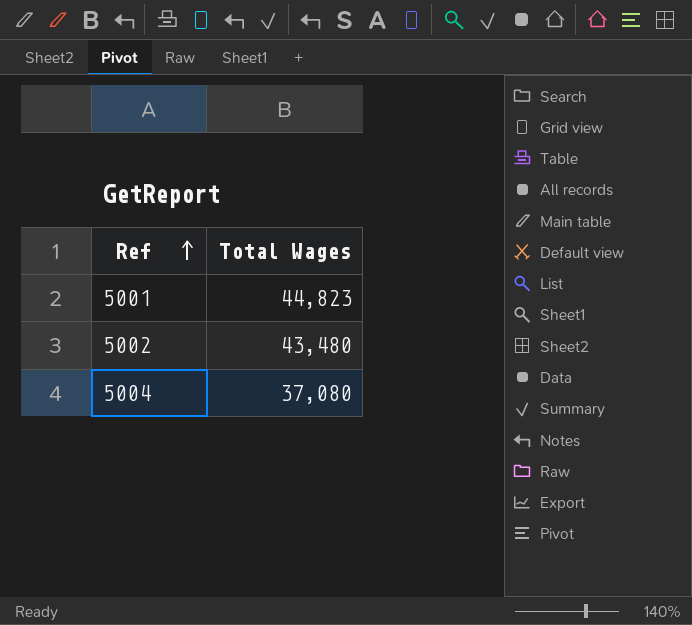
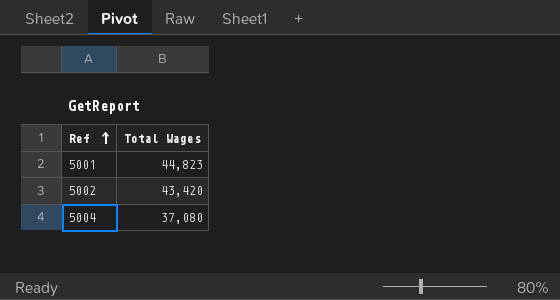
5002 | Total Wages: 43,480 -> 43,420

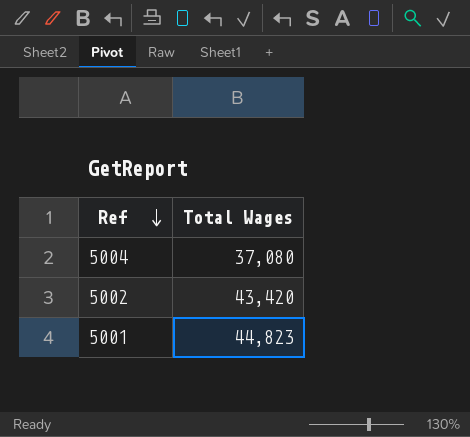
row order: Ref ascending -> Ref descending

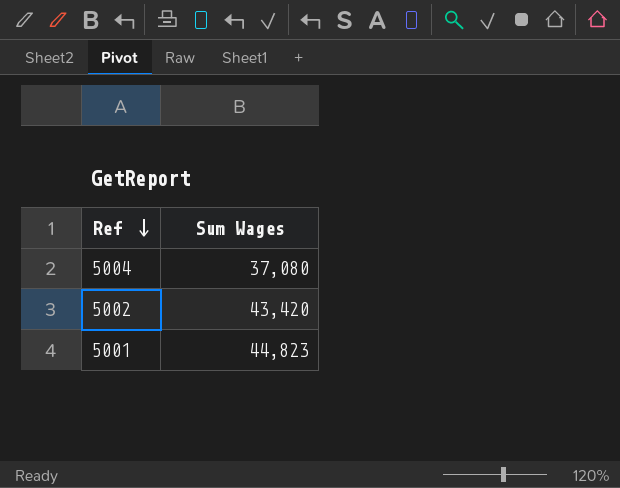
column name: Total Wages -> Sum Wages

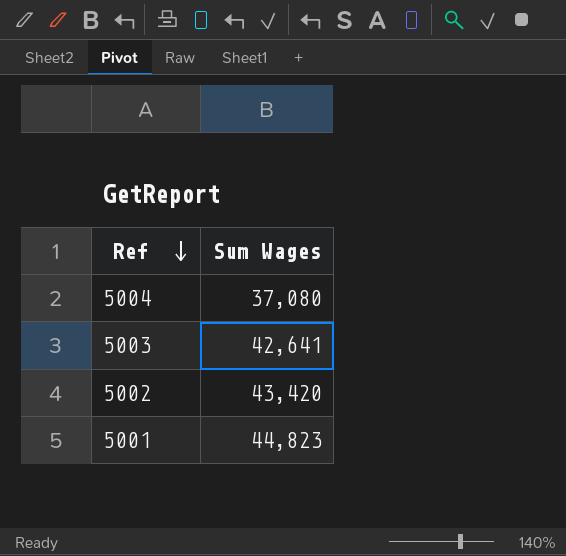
row 5003: none -> 42,641

